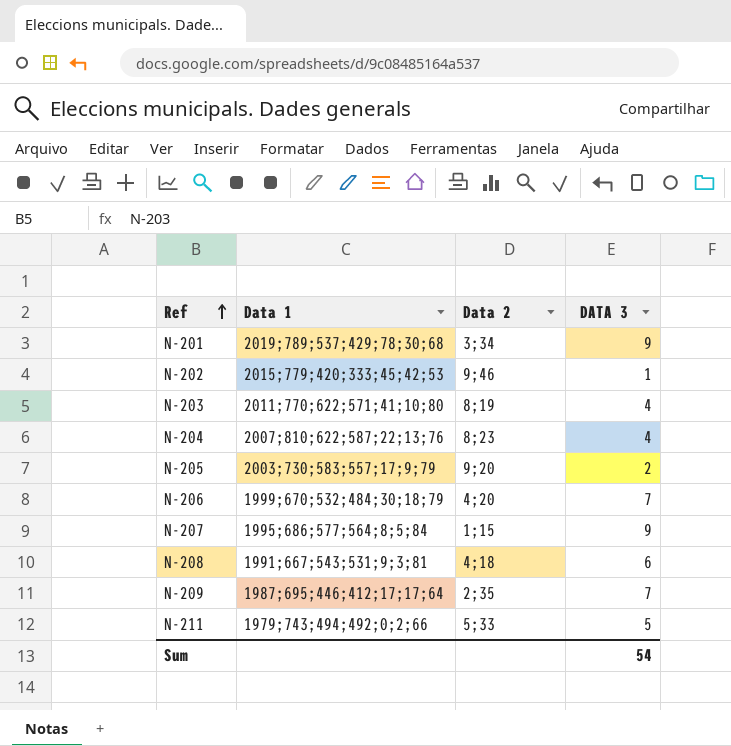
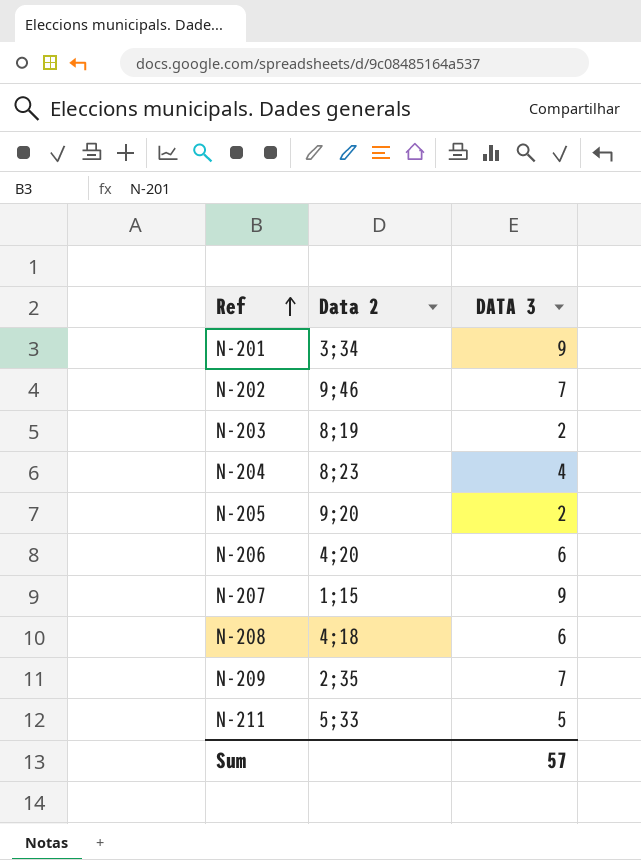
column Data 1 | position: 2 -> none
N-202 | DATA 3: 1 -> 7
N-203 | DATA 3: 4 -> 2
N-206 | DATA 3: 7 -> 6
Sum | DATA 3: 54 -> 57

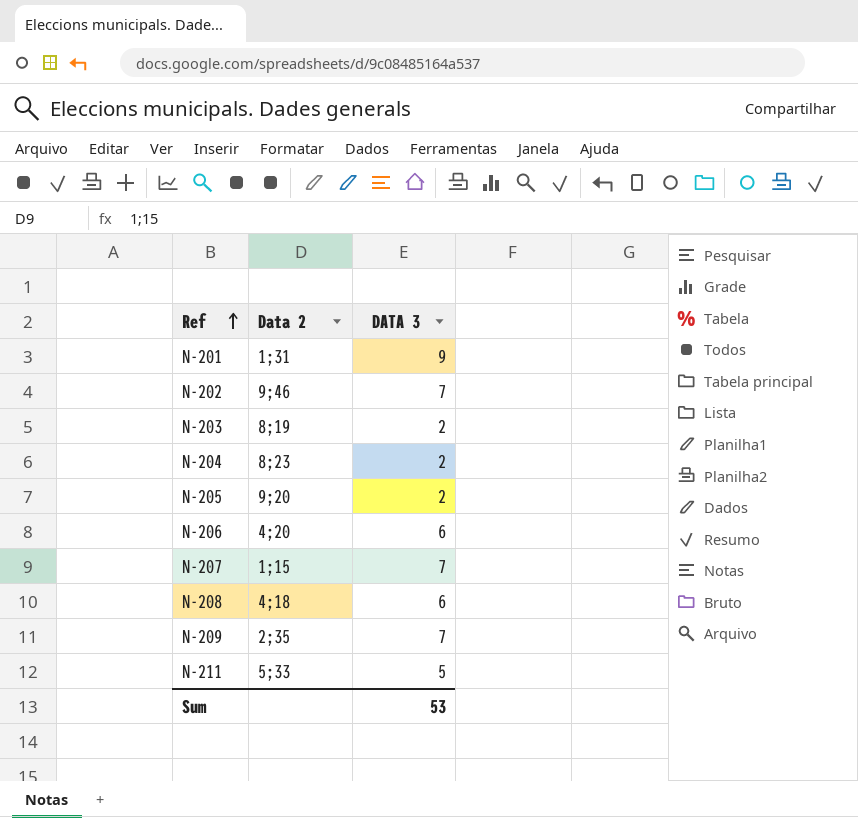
N-201 | Data 2: 3;34 -> 1;31
N-204 | DATA 3: 4 -> 2
N-207 | DATA 3: 9 -> 7
Sum | DATA 3: 57 -> 53

